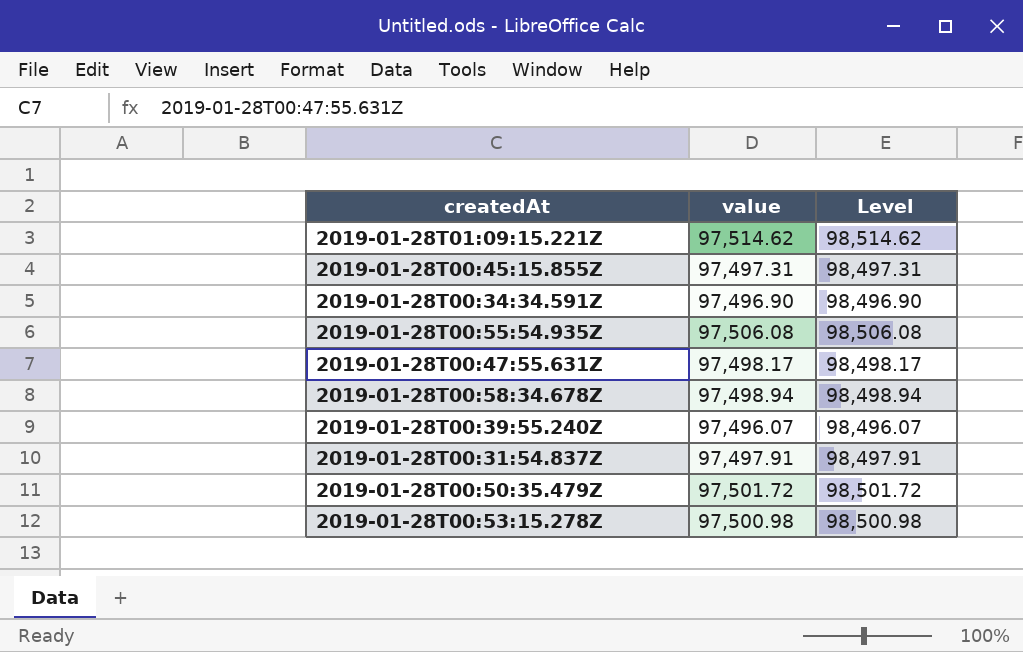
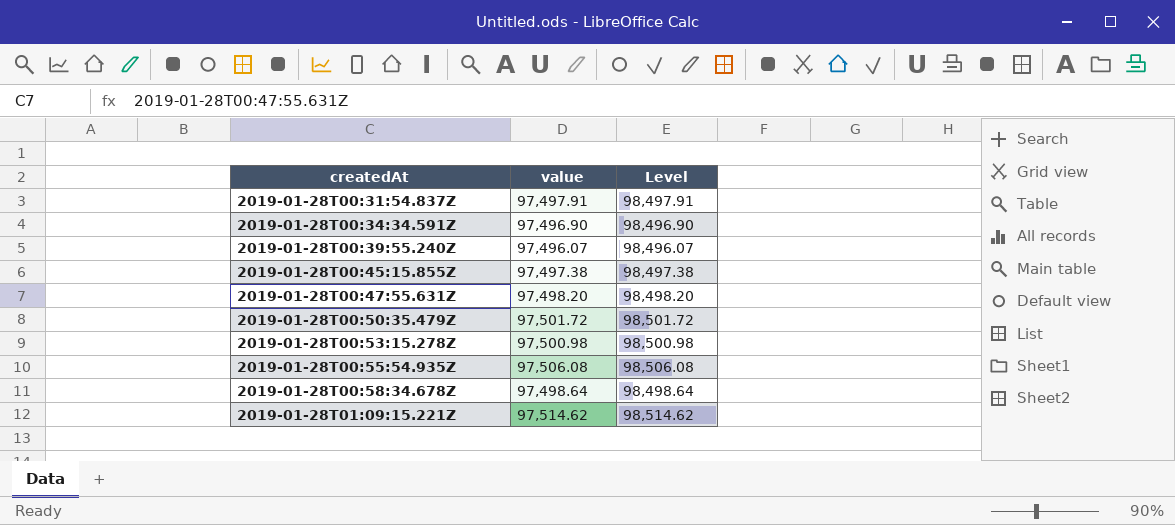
row order: none -> createdAt ascending
2019-01-28T00:45:15.855Z | value: 97,497.31 -> 97,497.38
2019-01-28T00:45:15.855Z | Level: 98,497.31 -> 98,497.38
2019-01-28T00:47:55.631Z | value: 97,498.17 -> 97,498.20
2019-01-28T00:47:55.631Z | Level: 98,498.17 -> 98,498.20
2019-01-28T00:58:34.678Z | value: 97,498.94 -> 97,498.64
2019-01-28T00:58:34.678Z | Level: 98,498.94 -> 98,498.64

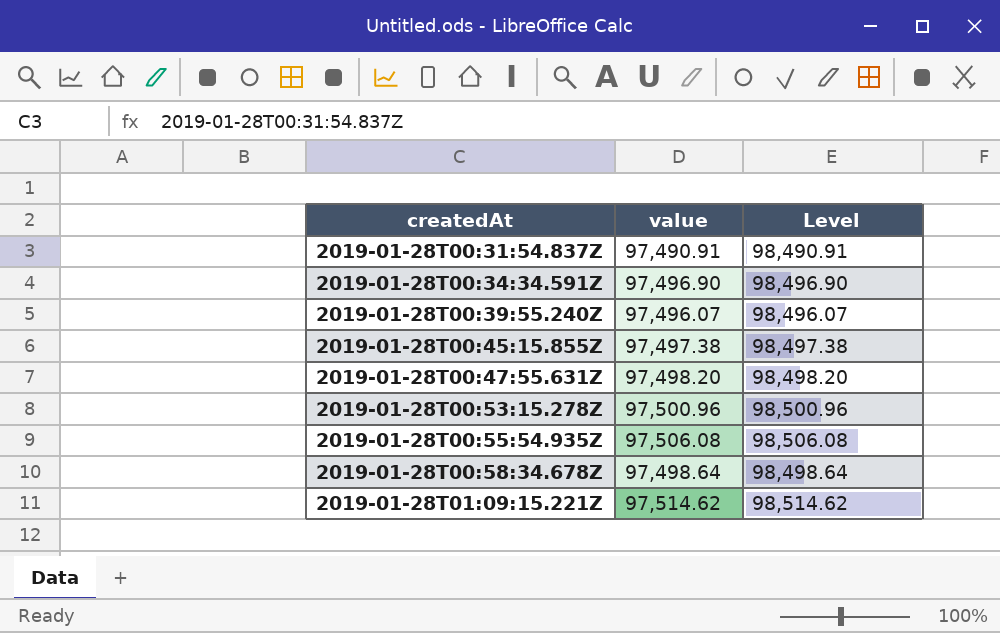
row 2019-01-28T00:50:35.479Z: 97,501.72 | 98,501.72 -> none
2019-01-28T00:31:54.837Z | value: 97,497.91 -> 97,490.91
2019-01-28T00:31:54.837Z | Level: 98,497.91 -> 98,490.91
2019-01-28T00:53:15.278Z | value: 97,500.98 -> 97,500.96
2019-01-28T00:53:15.278Z | Level: 98,500.98 -> 98,500.96

